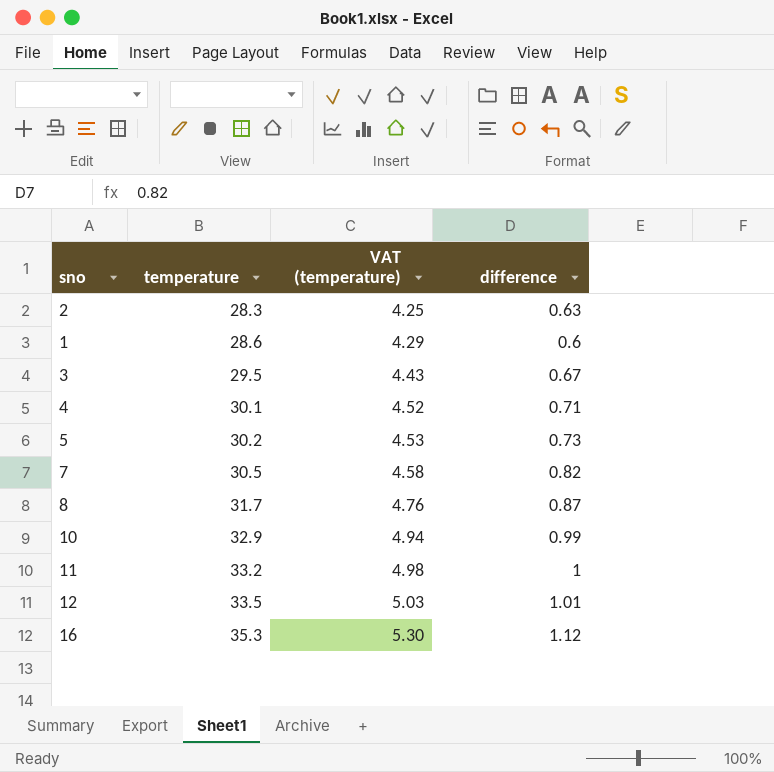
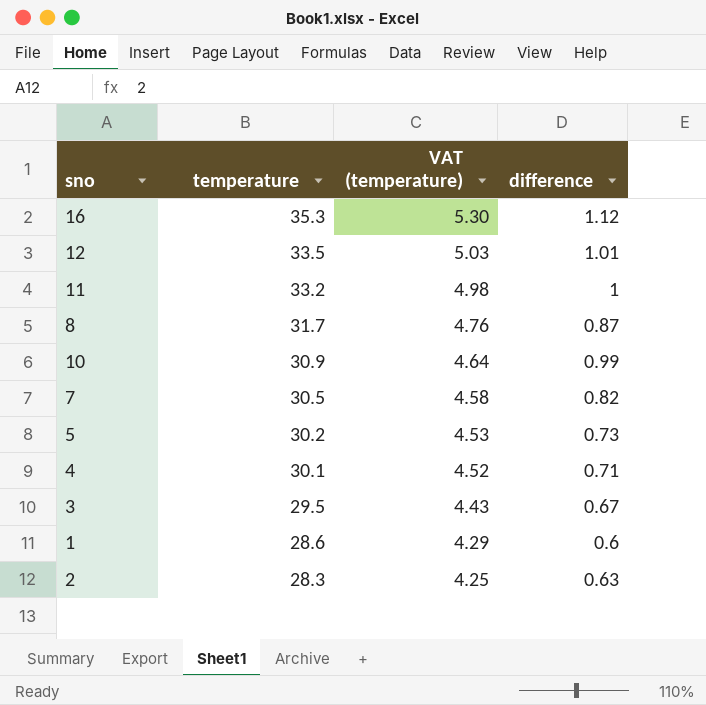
row order: temperature ascending -> temperature descending
10 | temperature: 32.9 -> 30.9
10 | VAT (temperature): 4.94 -> 4.64

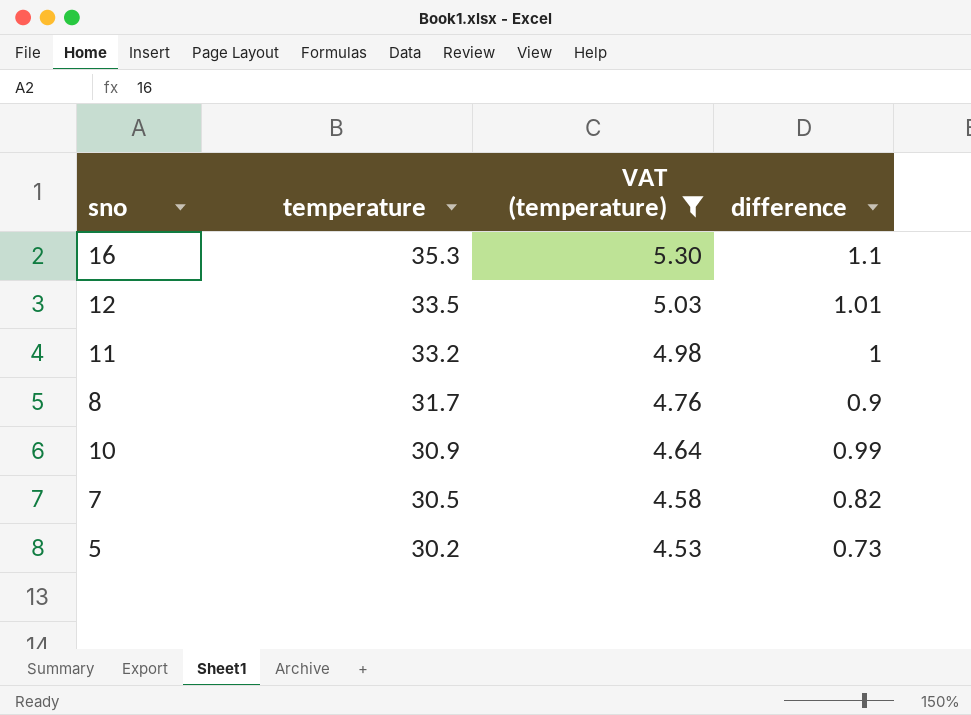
filter: none -> VAT (temperature) >= 4.53
16 | difference: 1.12 -> 1.1
8 | difference: 0.87 -> 0.9

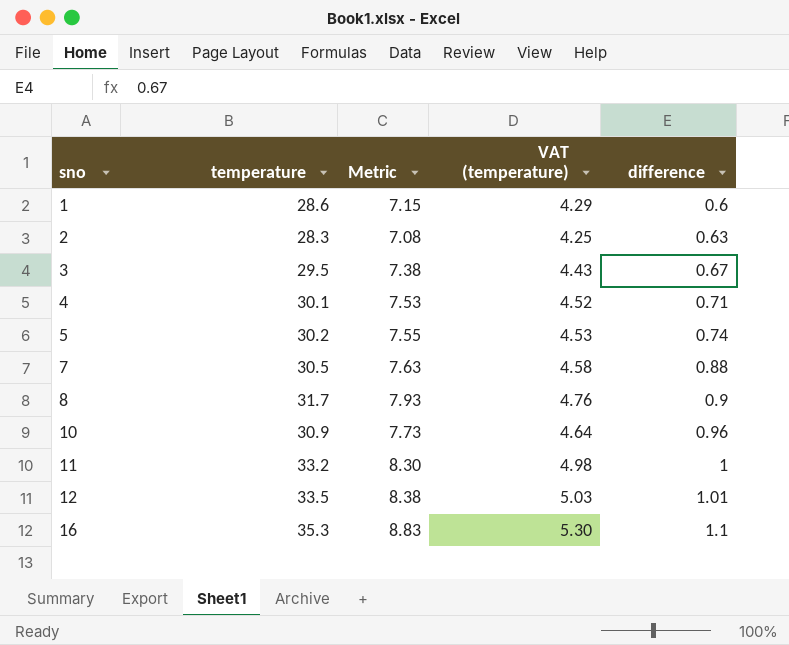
filter: VAT (temperature) >= 4.53 -> none
row order: temperature descending -> sno ascending
column Metric | formula: none -> [temperature] * 0.25
5 | difference: 0.73 -> 0.74
7 | difference: 0.82 -> 0.88
10 | difference: 0.99 -> 0.96

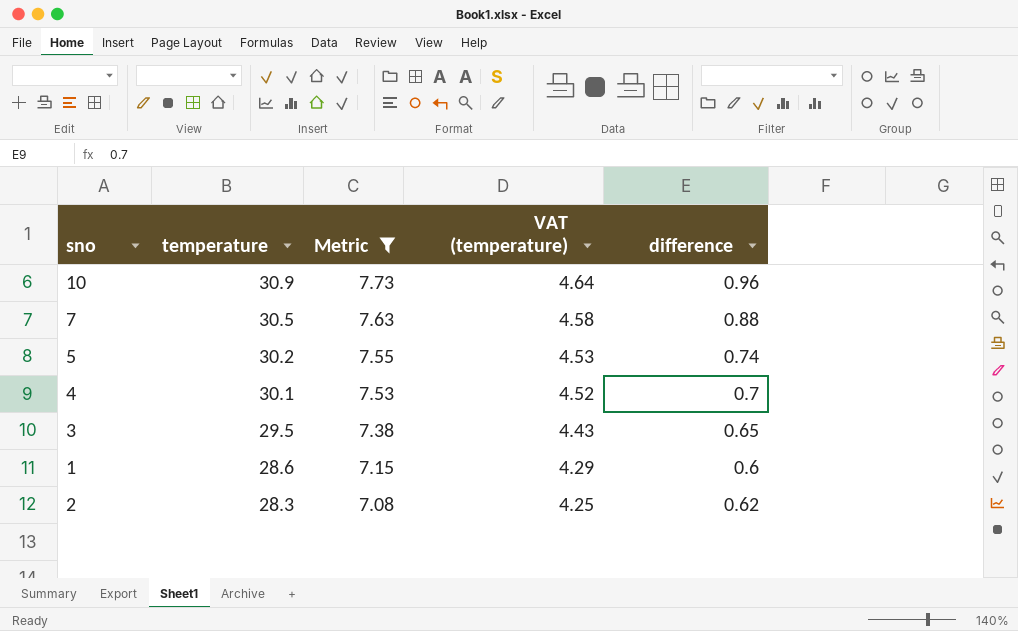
filter: none -> Metric <= 7.73
row order: sno ascending -> temperature descending
4 | difference: 0.71 -> 0.7
3 | difference: 0.67 -> 0.65
2 | difference: 0.63 -> 0.62

